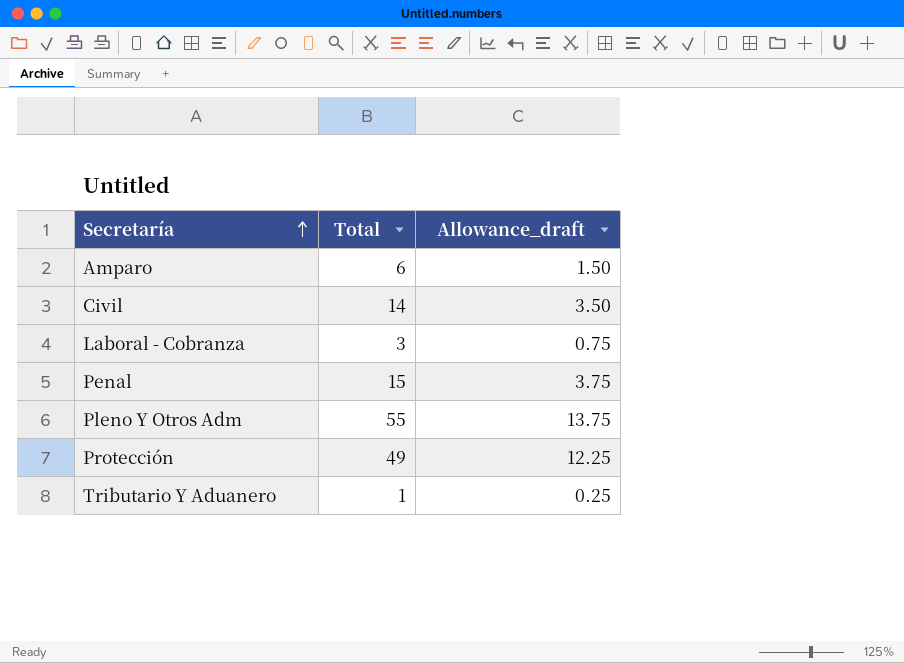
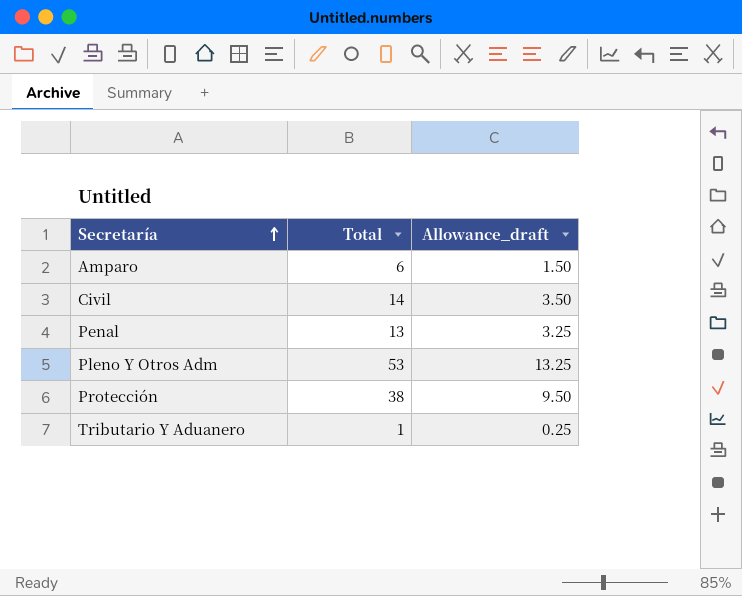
row Laboral - Cobranza: 3 | 0.75 -> none
Penal | Total: 15 -> 13
Penal | Allowance_draft: 3.75 -> 3.25
Pleno Y Otros Adm | Total: 55 -> 53
Pleno Y Otros Adm | Allowance_draft: 13.75 -> 13.25
Protección | Total: 49 -> 38
Protección | Allowance_draft: 12.25 -> 9.50

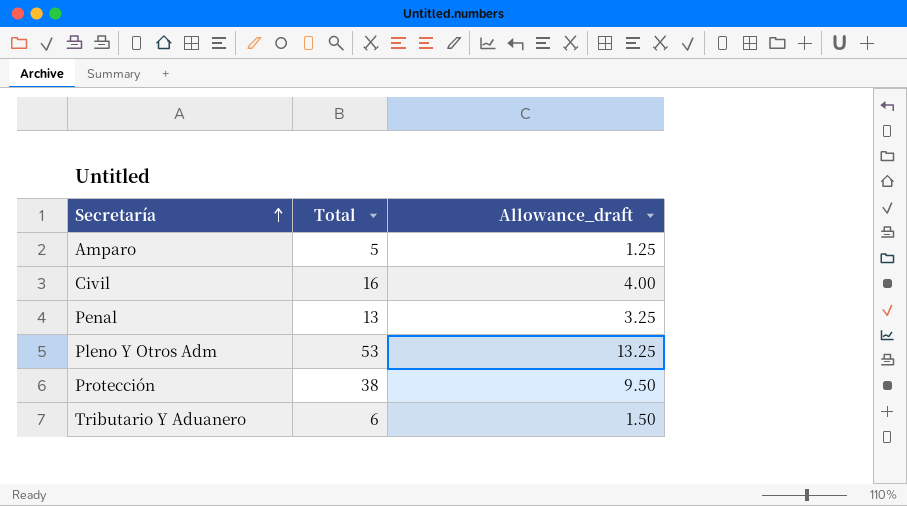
Amparo | Total: 6 -> 5
Amparo | Allowance_draft: 1.50 -> 1.25
Civil | Total: 14 -> 16
Civil | Allowance_draft: 3.50 -> 4.00
Tributario Y Aduanero | Total: 1 -> 6
Tributario Y Aduanero | Allowance_draft: 0.25 -> 1.50

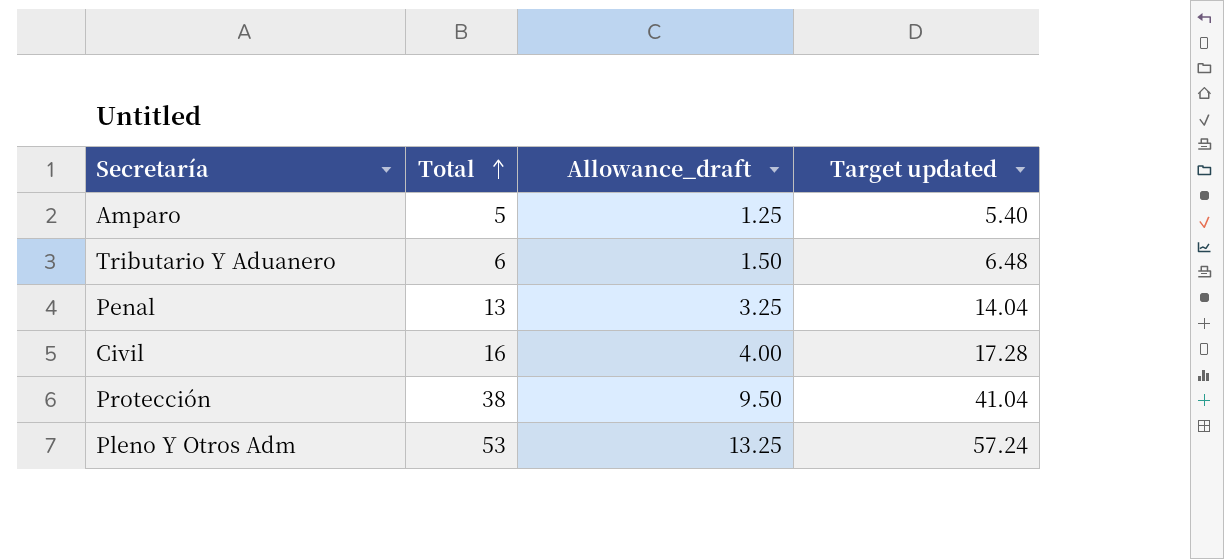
row order: Secretaría ascending -> Total ascending
column Target updated | formula: none -> [Total] * 1.08

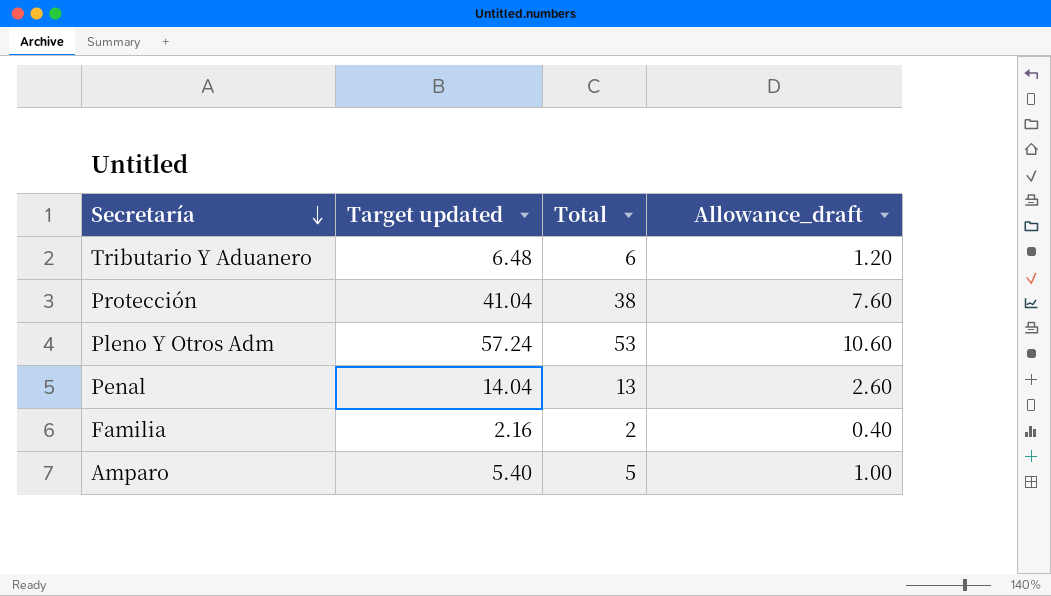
row order: Total ascending -> Secretaría descending
column Target updated | position: 4 -> 2
column Allowance_draft | formula: [Total] * 0.25 -> [Total] * 0.2
row Civil: 16 | 4.00 | 17.28 -> none
row Familia: none -> 2.16 | 2 | 0.40

